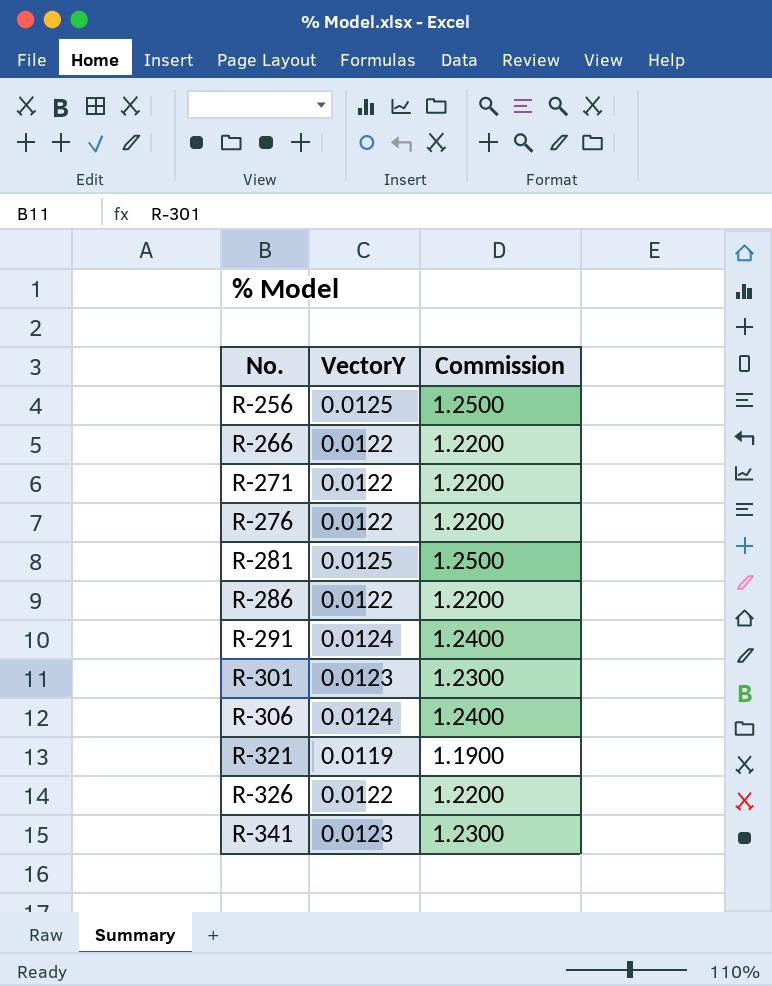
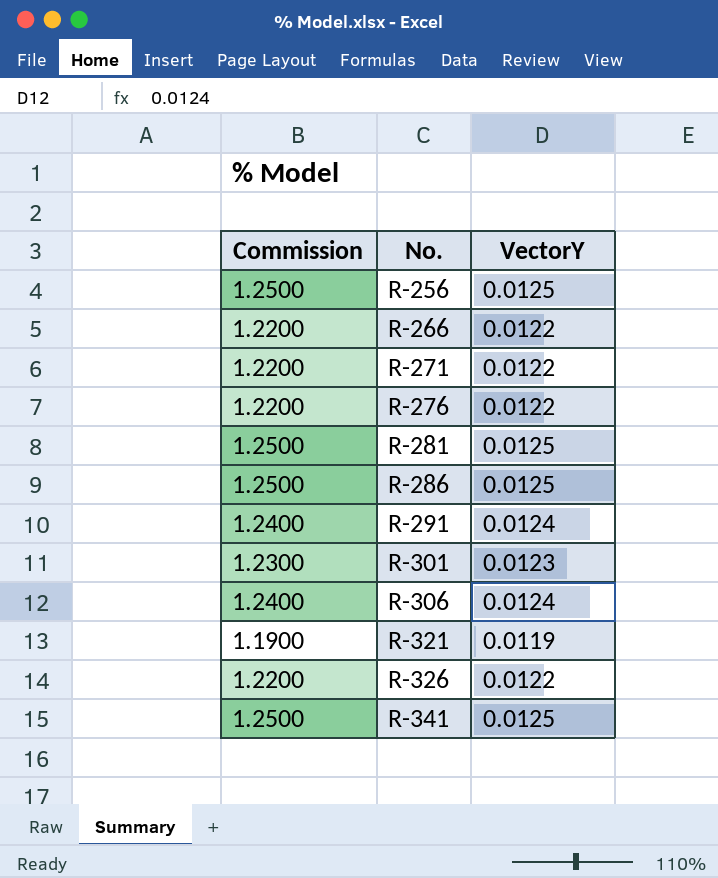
column Commission | position: 3 -> 1
R-286 | Commission: 1.2200 -> 1.2500
R-286 | VectorY: 0.0122 -> 0.0125
R-341 | Commission: 1.2300 -> 1.2500
R-341 | VectorY: 0.0123 -> 0.0125

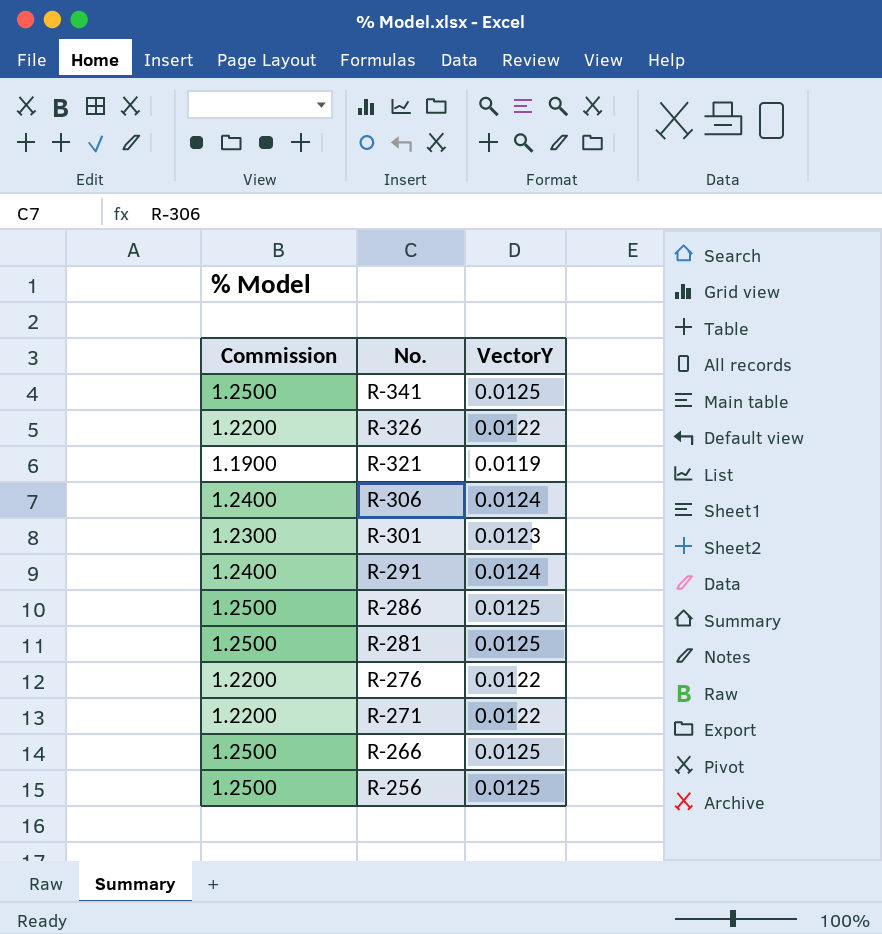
row order: No. ascending -> No. descending
R-266 | Commission: 1.2200 -> 1.2500
R-266 | VectorY: 0.0122 -> 0.0125

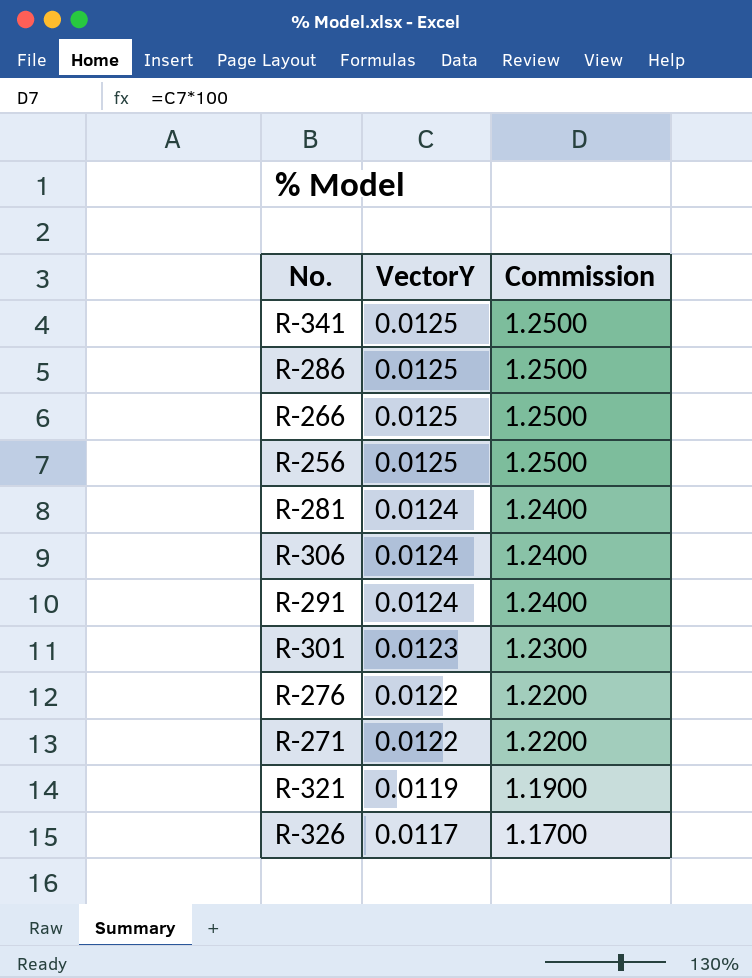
row order: No. descending -> VectorY descending
column Commission | position: 1 -> 3
R-281 | VectorY: 0.0125 -> 0.0124
R-281 | Commission: 1.2500 -> 1.2400
R-326 | VectorY: 0.0122 -> 0.0117
R-326 | Commission: 1.2200 -> 1.1700

